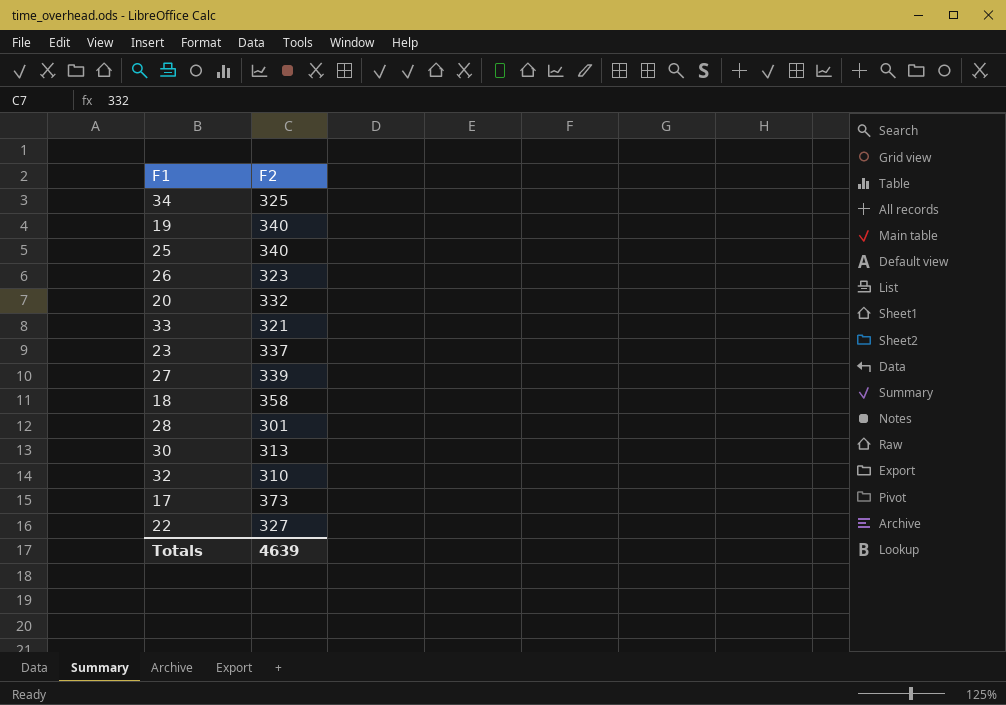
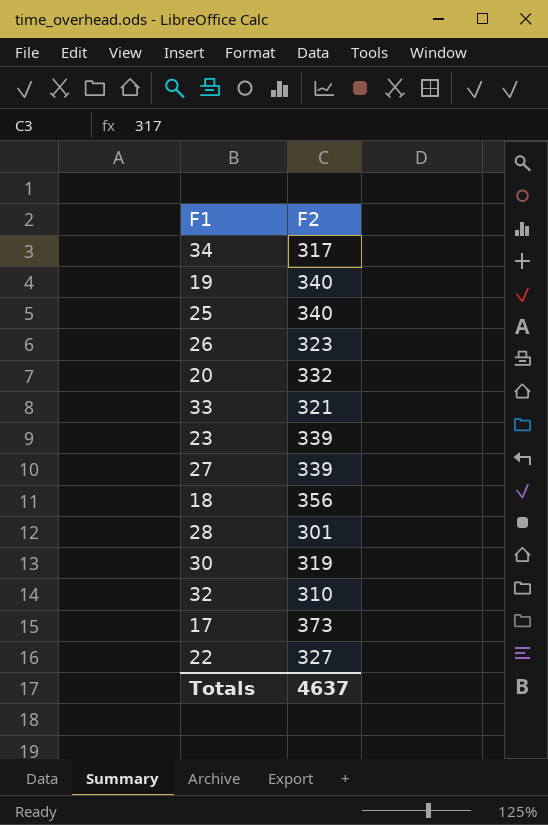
34 | F2: 325 -> 317
23 | F2: 337 -> 339
18 | F2: 358 -> 356
30 | F2: 313 -> 319
Totals | F2: 4639 -> 4637

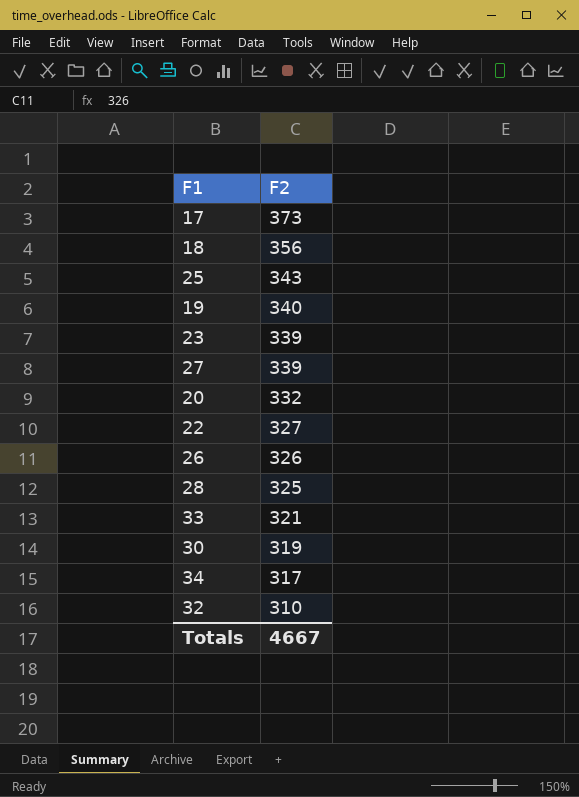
row order: none -> F2 descending
25 | F2: 340 -> 343
26 | F2: 323 -> 326
28 | F2: 301 -> 325
Totals | F2: 4637 -> 4667

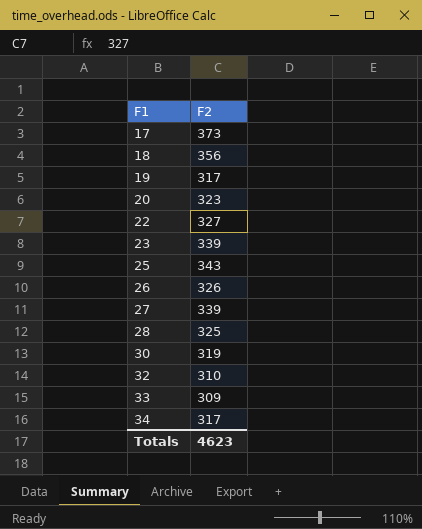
row order: F2 descending -> F1 ascending
19 | F2: 340 -> 317
20 | F2: 332 -> 323
33 | F2: 321 -> 309
Totals | F2: 4667 -> 4623

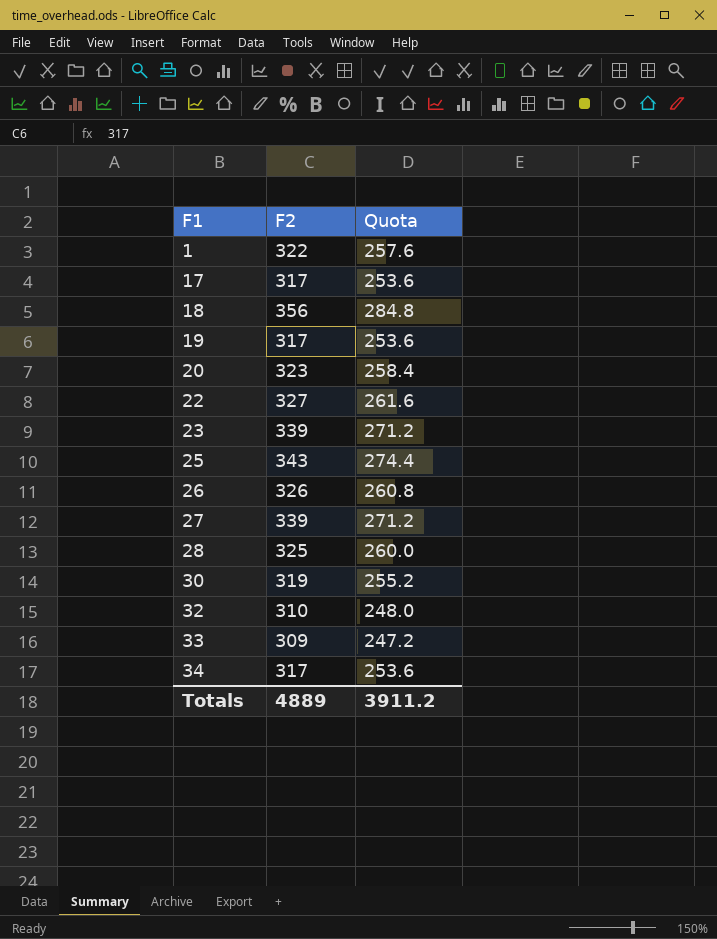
column Quota | formula: none -> [F2] * 0.8
row 1: none -> 322 | 257.6
17 | F2: 373 -> 317
Totals | F2: 4623 -> 4889

